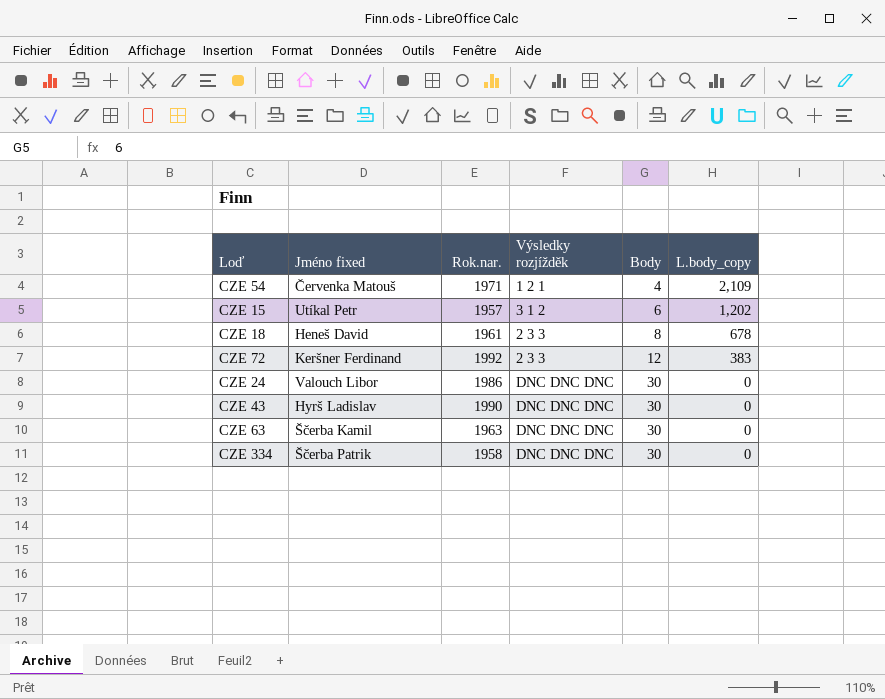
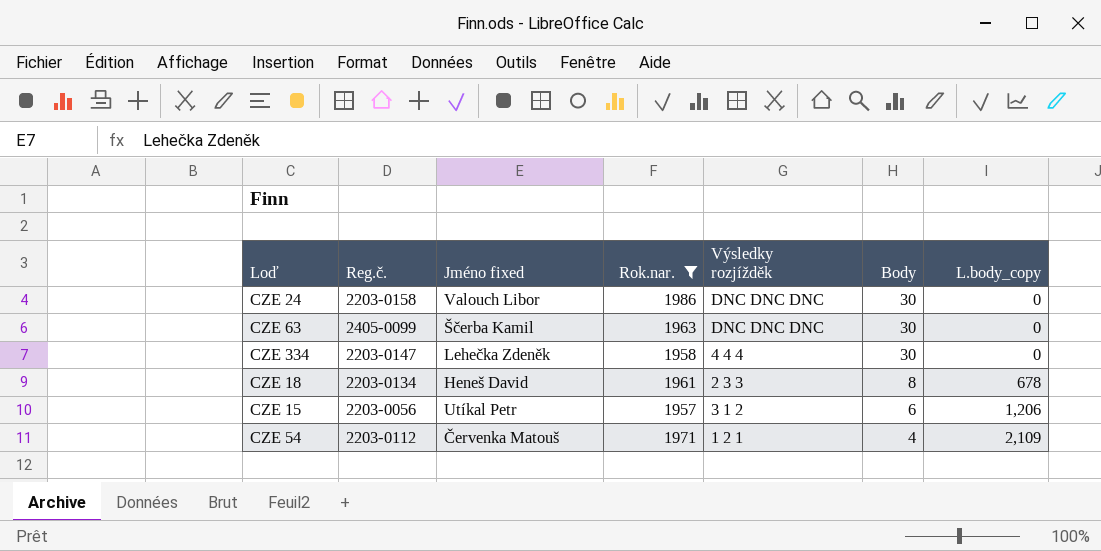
filter: none -> Rok.nar. <= 1986
row order: Body ascending -> Body descending
column Reg.č. | position: none -> 2
CZE 334 | Jméno fixed: Ščerba Patrik -> Lehečka Zdeněk
CZE 334 | Výsledky rozjížděk: DNC DNC DNC -> 4 4 4
CZE 15 | L.body_copy: 1,202 -> 1,206

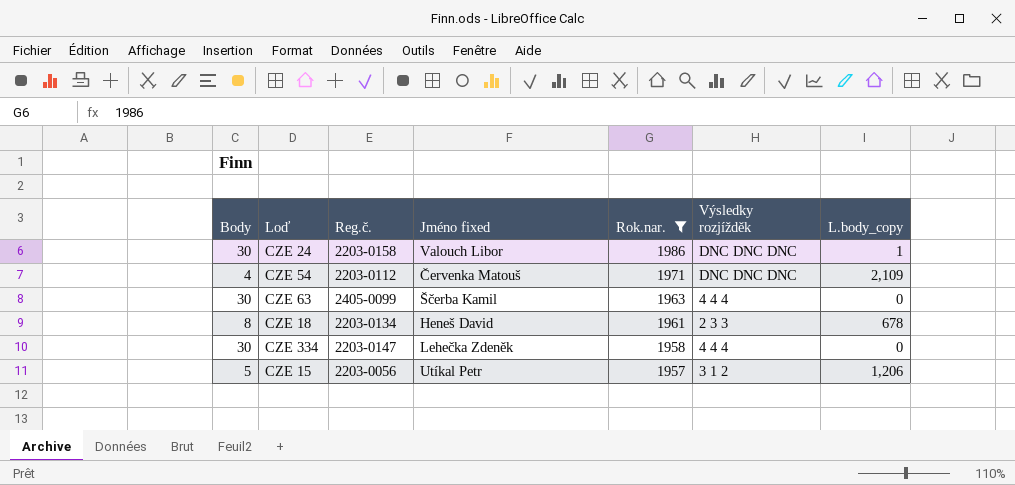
row order: Body descending -> Rok.nar. descending
column Body | position: 6 -> 1
CZE 24 | L.body_copy: 0 -> 1
CZE 54 | Výsledky rozjížděk: 1 2 1 -> DNC DNC DNC
CZE 63 | Výsledky rozjížděk: DNC DNC DNC -> 4 4 4
CZE 15 | Body: 6 -> 5

